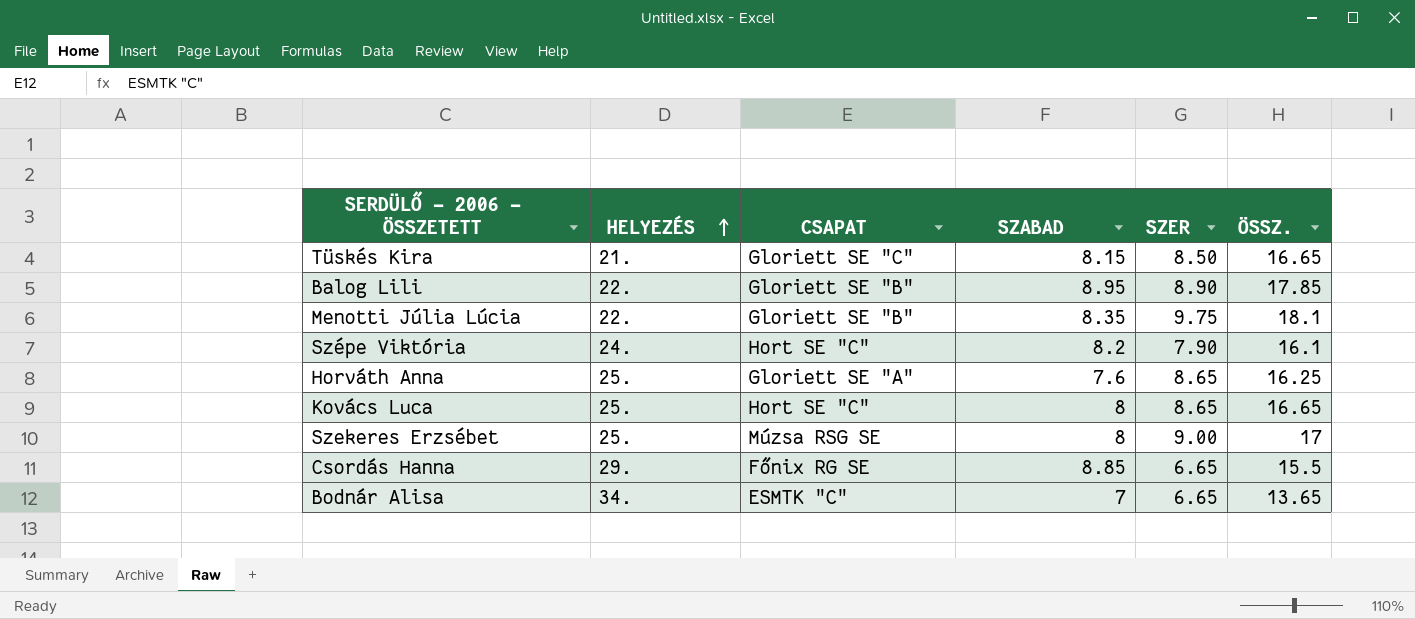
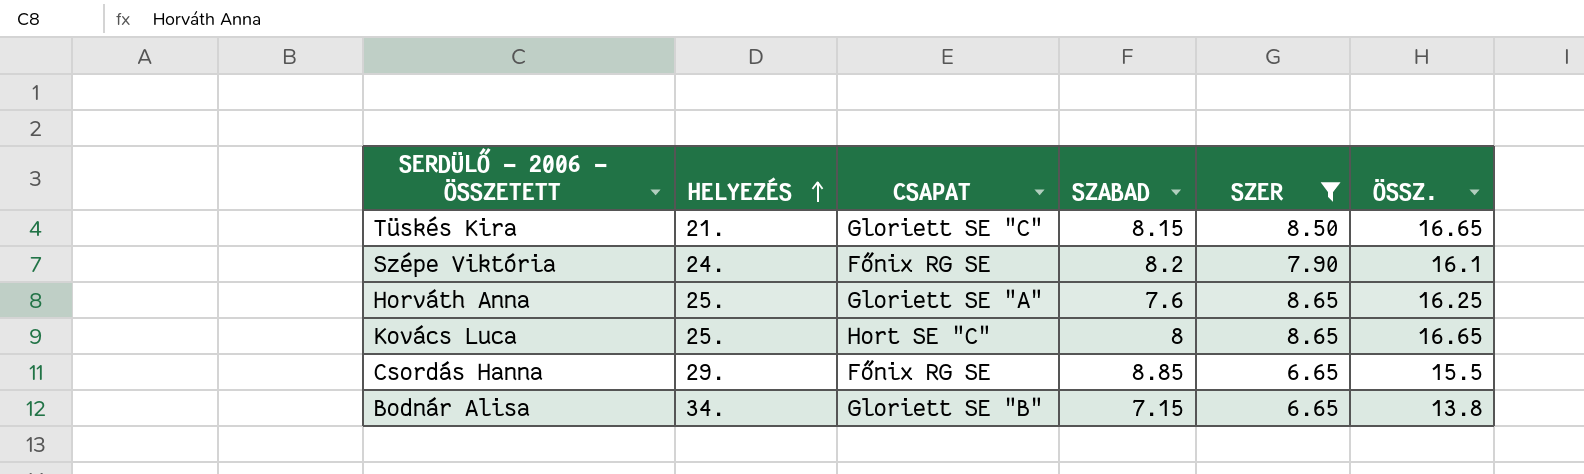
filter: none -> SZER <= 8.65
Szépe Viktória | CSAPAT: Hort SE "C" -> Főnix RG SE
Bodnár Alisa | CSAPAT: ESMTK "C" -> Gloriett SE "B"
Bodnár Alisa | SZABAD: 7 -> 7.15
Bodnár Alisa | ÖSSZ.: 13.65 -> 13.8

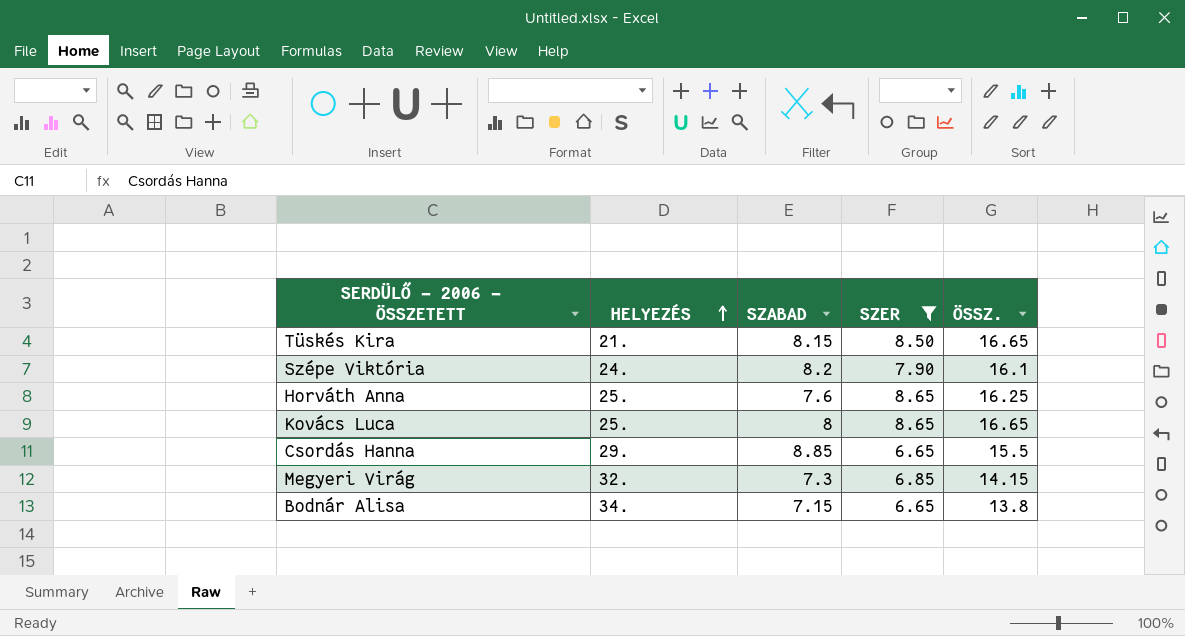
column CSAPAT | position: 3 -> none
row Megyeri Virág: none -> 32. | 7.3 | 6.85 | 14.15

